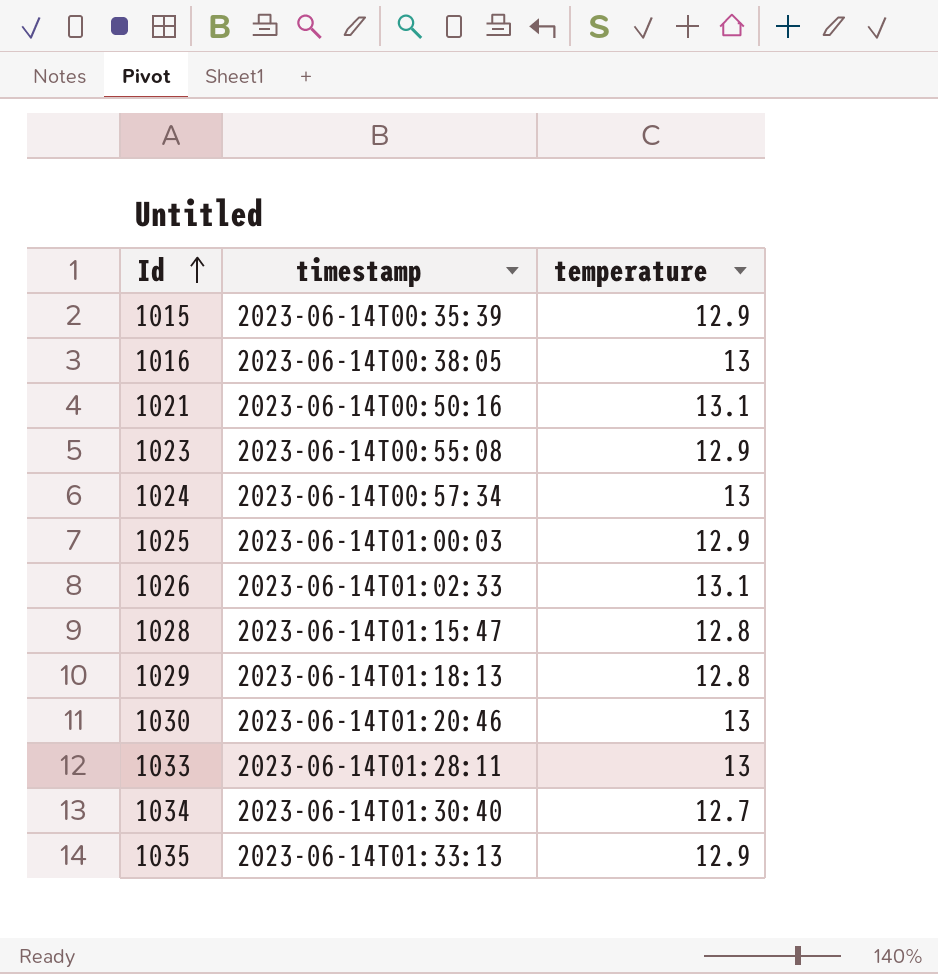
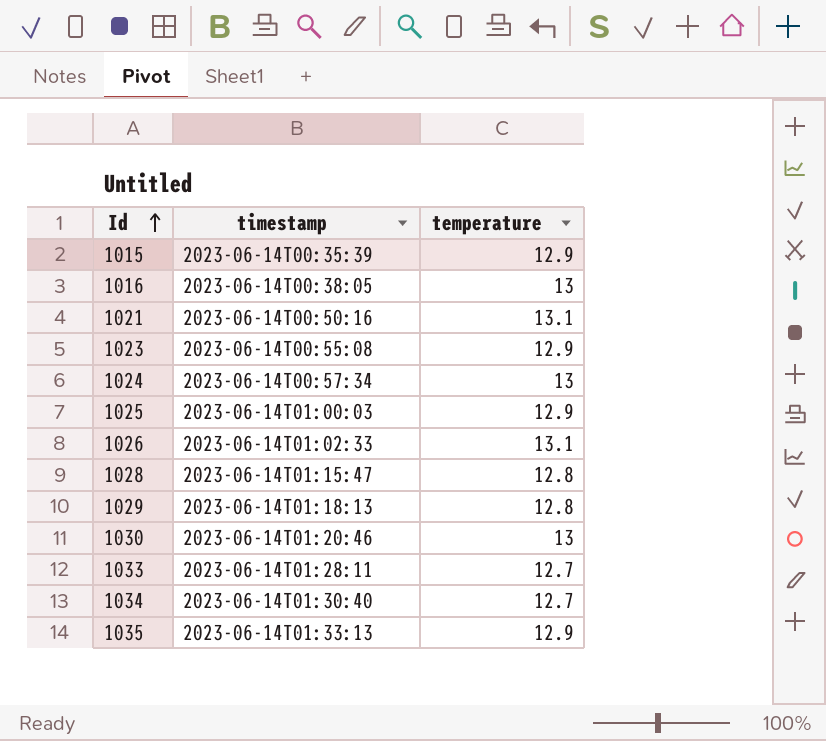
1033 | temperature: 13 -> 12.7

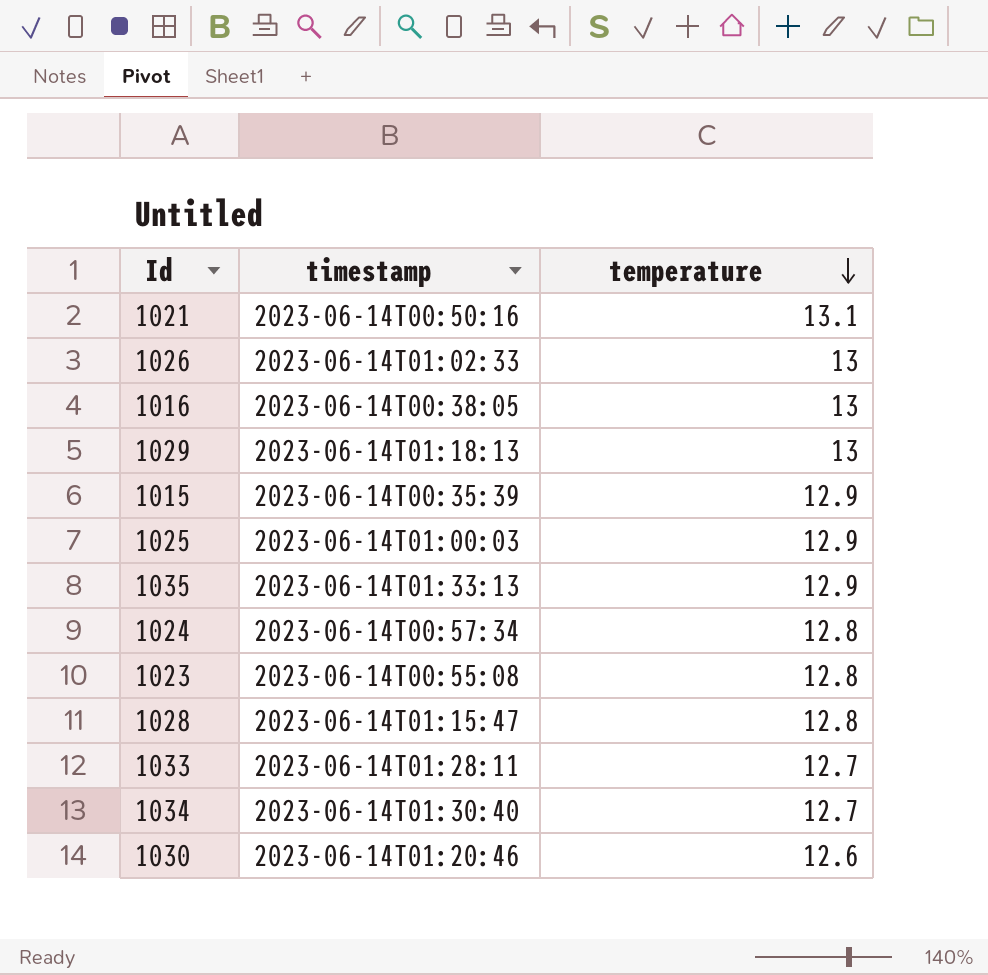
row order: Id ascending -> temperature descending
1026 | temperature: 13.1 -> 13
1029 | temperature: 12.8 -> 13
1024 | temperature: 13 -> 12.8
1023 | temperature: 12.9 -> 12.8
1030 | temperature: 13 -> 12.6

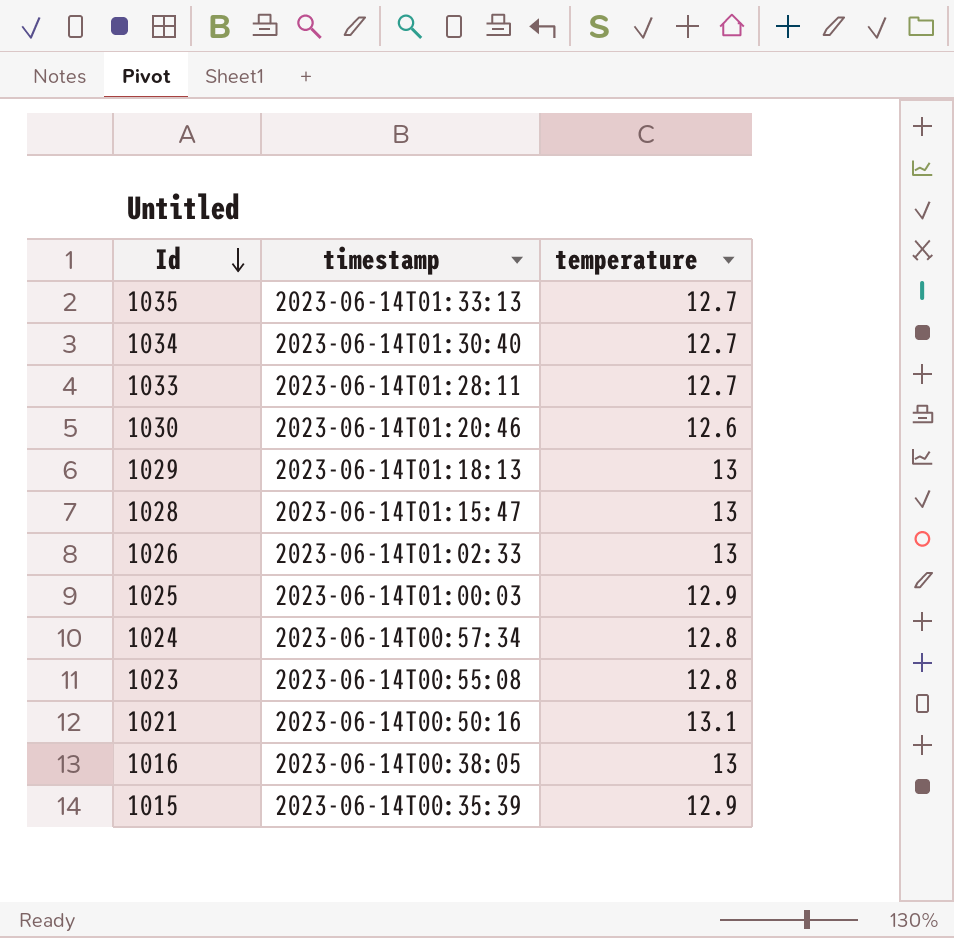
row order: temperature descending -> Id descending
1035 | temperature: 12.9 -> 12.7
1028 | temperature: 12.8 -> 13

